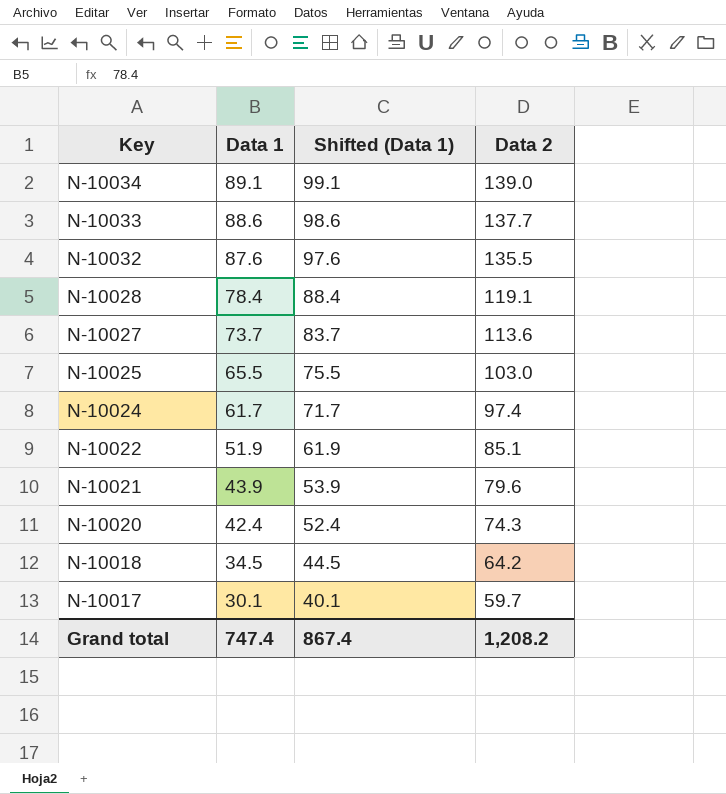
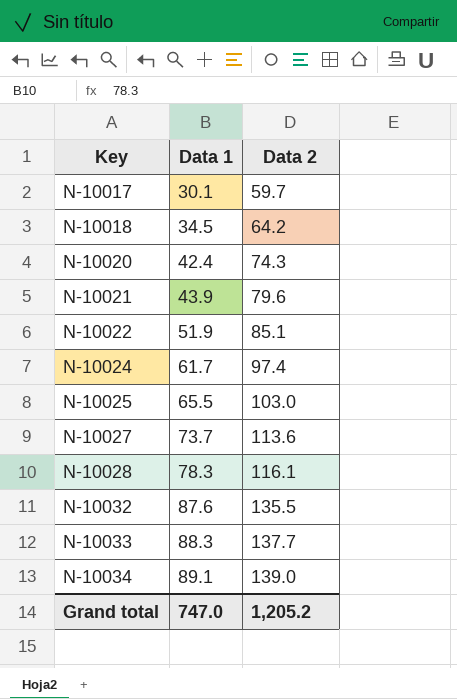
row order: Key descending -> Key ascending
column Shifted (Data 1) | formula: [Data 1] + 10 -> none
N-10028 | Data 1: 78.4 -> 78.3
N-10028 | Data 2: 119.1 -> 116.1
N-10033 | Data 1: 88.6 -> 88.3
Grand total | Data 1: 747.4 -> 747.0
Grand total | Data 2: 1,208.2 -> 1,205.2

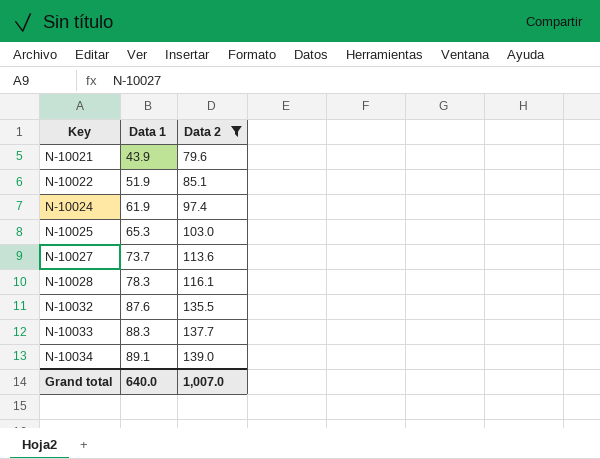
filter: none -> Data 2 >= 79.6
N-10024 | Data 1: 61.7 -> 61.9
N-10025 | Data 1: 65.5 -> 65.3
Grand total | Data 1: 747.0 -> 640.0
Grand total | Data 2: 1,205.2 -> 1,007.0

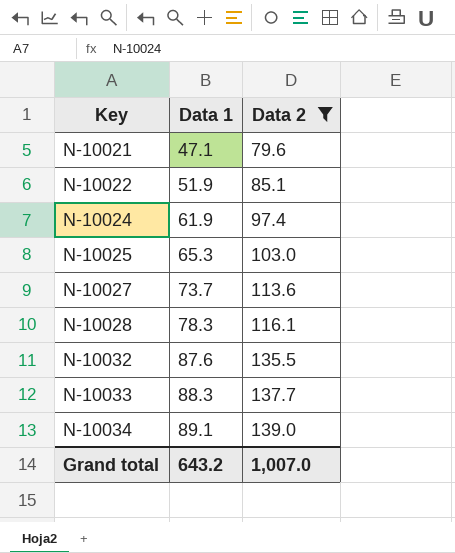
N-10021 | Data 1: 43.9 -> 47.1
Grand total | Data 1: 640.0 -> 643.2

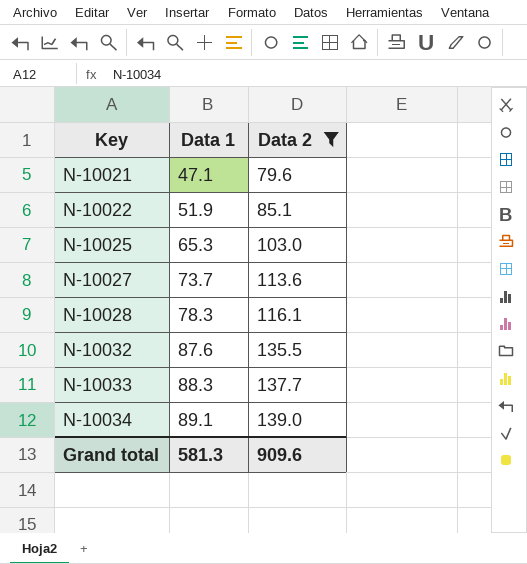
row N-10024: 61.9 | 97.4 -> none
Grand total | Data 1: 643.2 -> 581.3
Grand total | Data 2: 1,007.0 -> 909.6

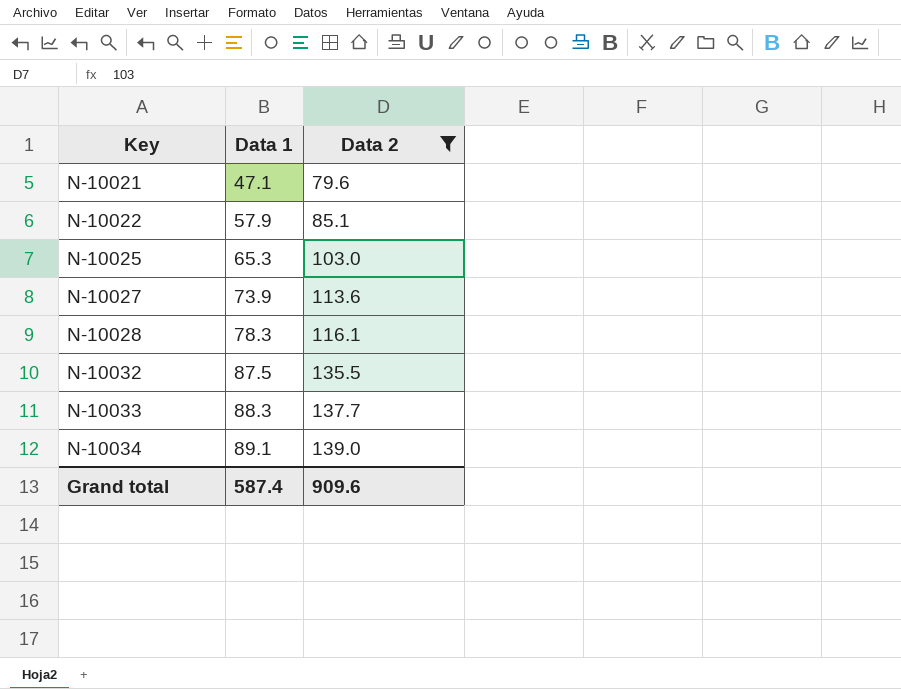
N-10022 | Data 1: 51.9 -> 57.9
N-10027 | Data 1: 73.7 -> 73.9
N-10032 | Data 1: 87.6 -> 87.5
Grand total | Data 1: 581.3 -> 587.4

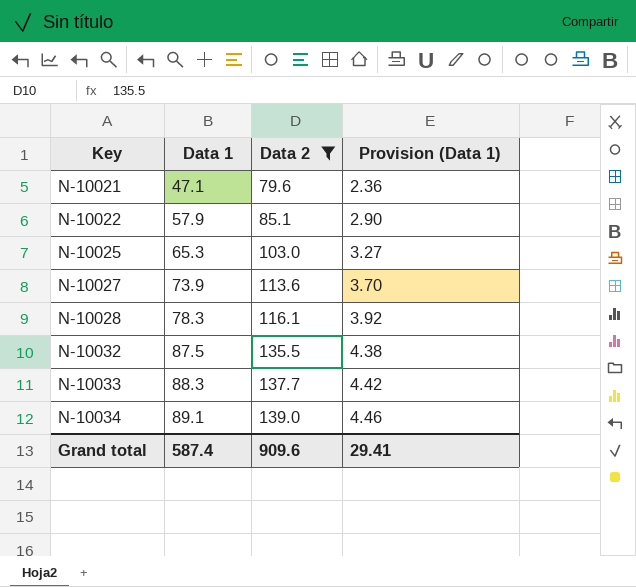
column Provision (Data 1) | formula: none -> [Data 1] * 0.05

